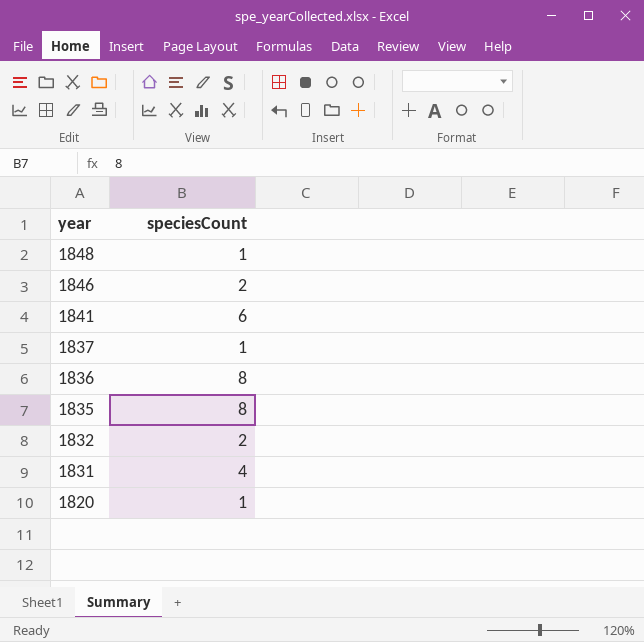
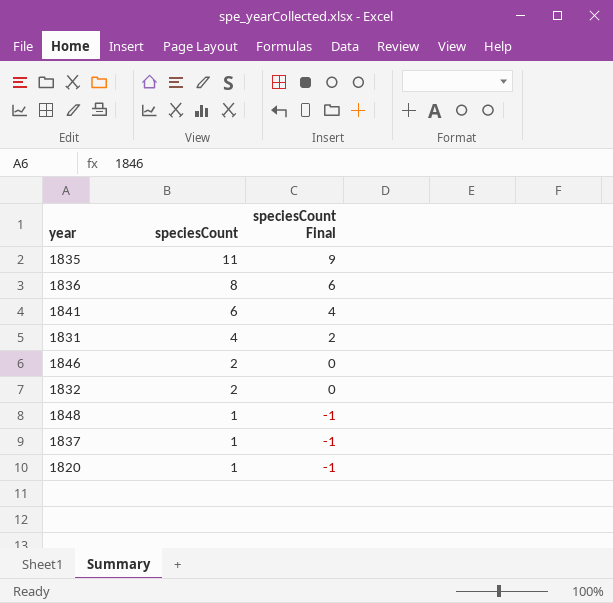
row order: year descending -> speciesCount descending
column speciesCount Final | formula: none -> [speciesCount] - 2
1835 | speciesCount: 8 -> 11

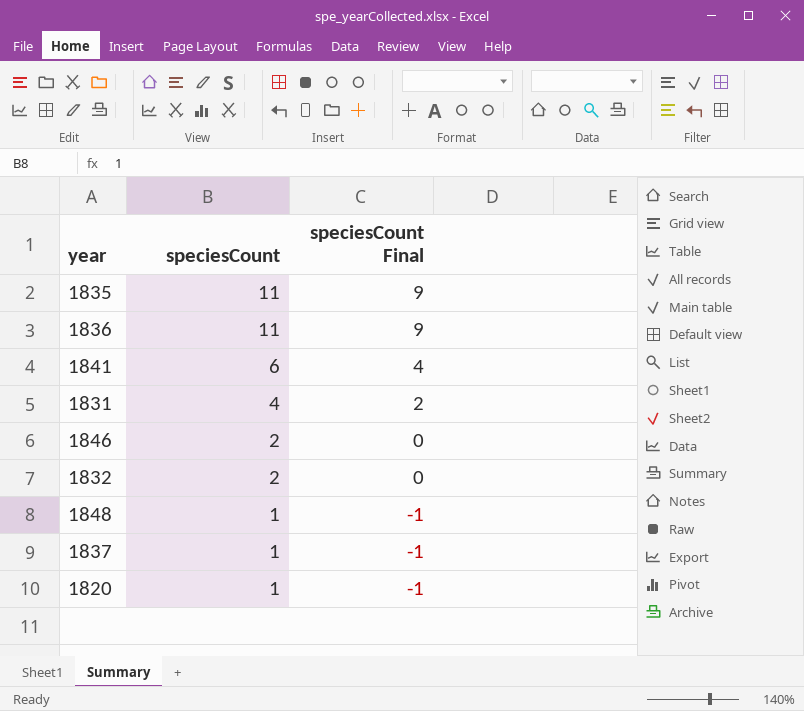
1836 | speciesCount: 8 -> 11
1836 | speciesCount Final: 6 -> 9

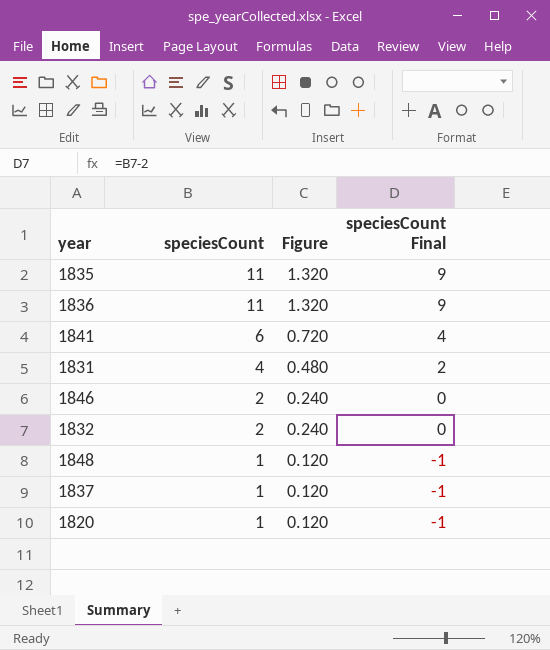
column Figure | formula: none -> [speciesCount] * 0.12

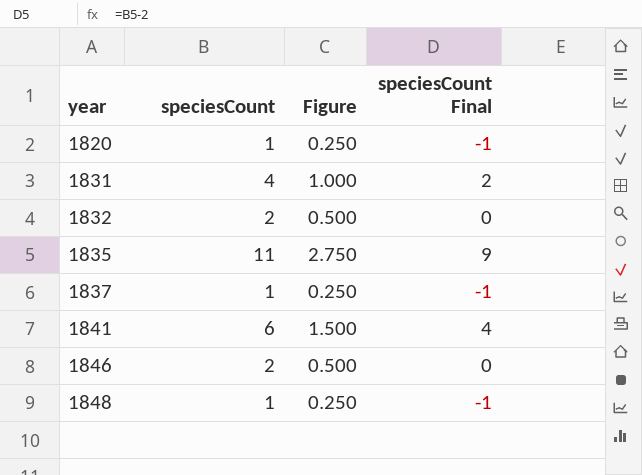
row order: speciesCount descending -> year ascending
column Figure | formula: [speciesCount] * 0.12 -> [speciesCount] * 0.25
row 1836: 11 | 1.320 | 9 -> none

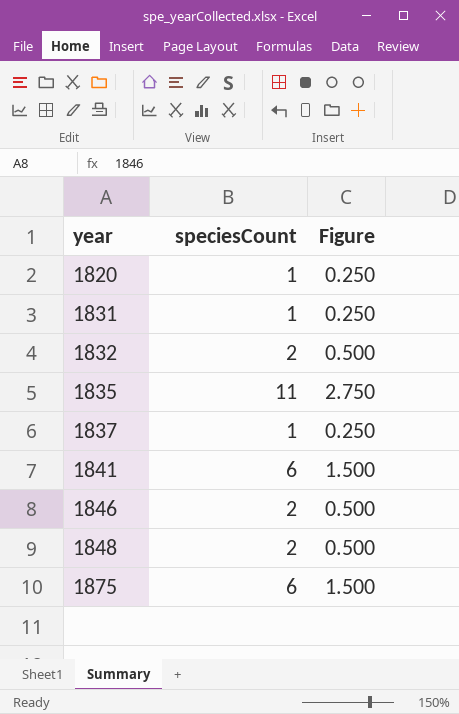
column speciesCount Final | formula: [speciesCount] - 2 -> none
1831 | speciesCount: 4 -> 1
1831 | Figure: 1.000 -> 0.250
1848 | speciesCount: 1 -> 2
1848 | Figure: 0.250 -> 0.500
row 1875: none -> 6 | 1.500

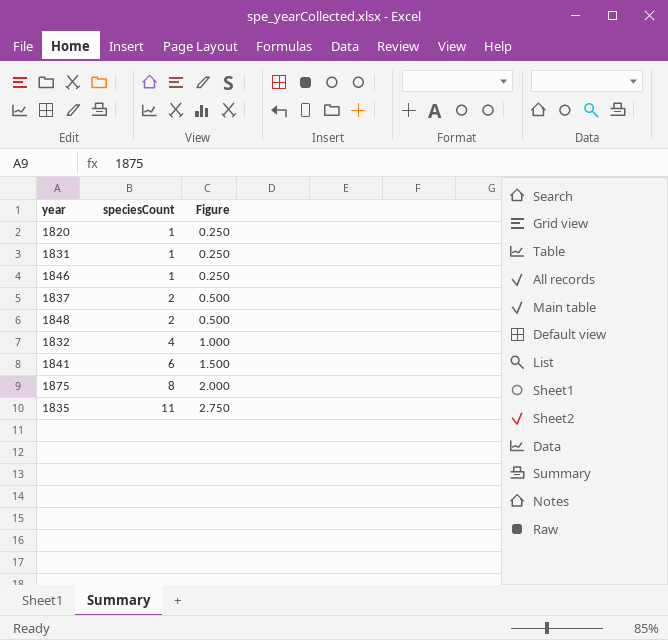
row order: year ascending -> speciesCount ascending
1846 | speciesCount: 2 -> 1
1846 | Figure: 0.500 -> 0.250
1837 | speciesCount: 1 -> 2
1837 | Figure: 0.250 -> 0.500
1832 | speciesCount: 2 -> 4
1832 | Figure: 0.500 -> 1.000
1875 | speciesCount: 6 -> 8
1875 | Figure: 1.500 -> 2.000

